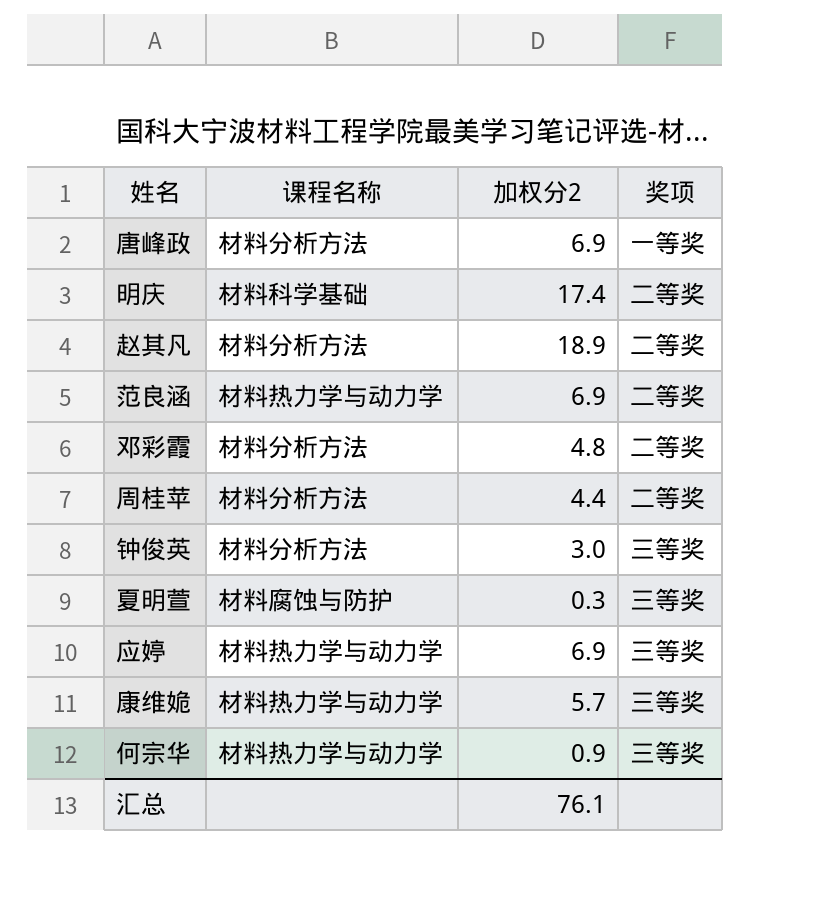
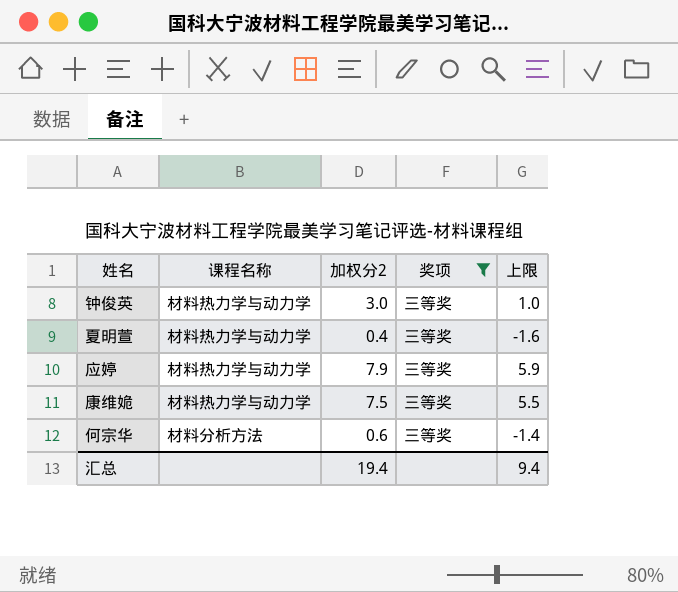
filter: none -> 奖项 = 三等奖
column 上限 | formula: none -> [加权分2] - 2
钟俊英 | 课程名称: 材料分析方法 -> 材料热力学与动力学
夏明萱 | 课程名称: 材料腐蚀与防护 -> 材料热力学与动力学
夏明萱 | 加权分2: 0.3 -> 0.4
应婷 | 加权分2: 6.9 -> 7.9
康维姽 | 加权分2: 5.7 -> 7.5
何宗华 | 课程名称: 材料热力学与动力学 -> 材料分析方法
何宗华 | 加权分2: 0.9 -> 0.6
汇总 | 加权分2: 76.1 -> 19.4

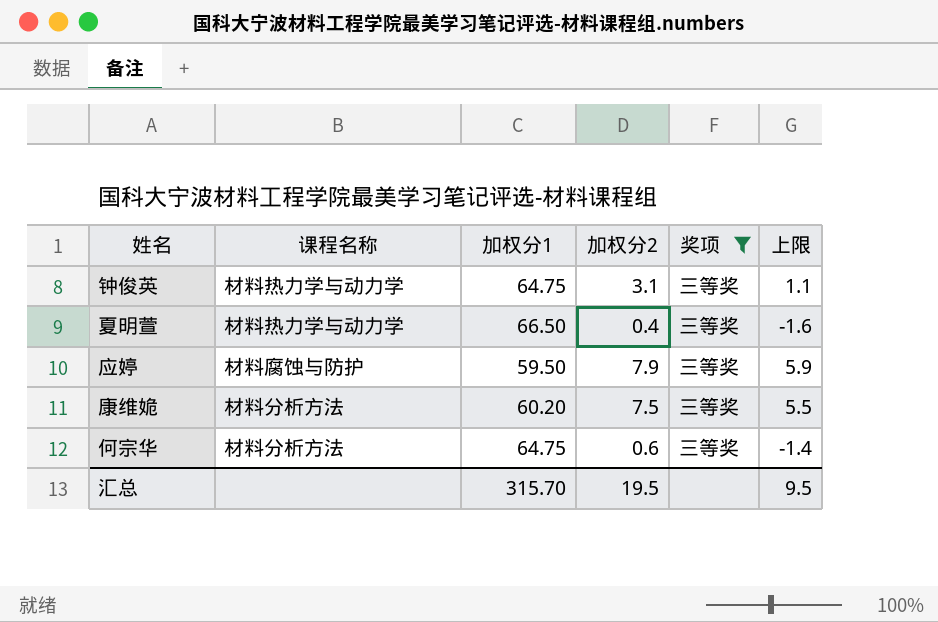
column 加权分1 | position: none -> 3
钟俊英 | 加权分2: 3.0 -> 3.1
钟俊英 | 上限: 1.0 -> 1.1
应婷 | 课程名称: 材料热力学与动力学 -> 材料腐蚀与防护
康维姽 | 课程名称: 材料热力学与动力学 -> 材料分析方法
汇总 | 加权分2: 19.4 -> 19.5
汇总 | 上限: 9.4 -> 9.5

